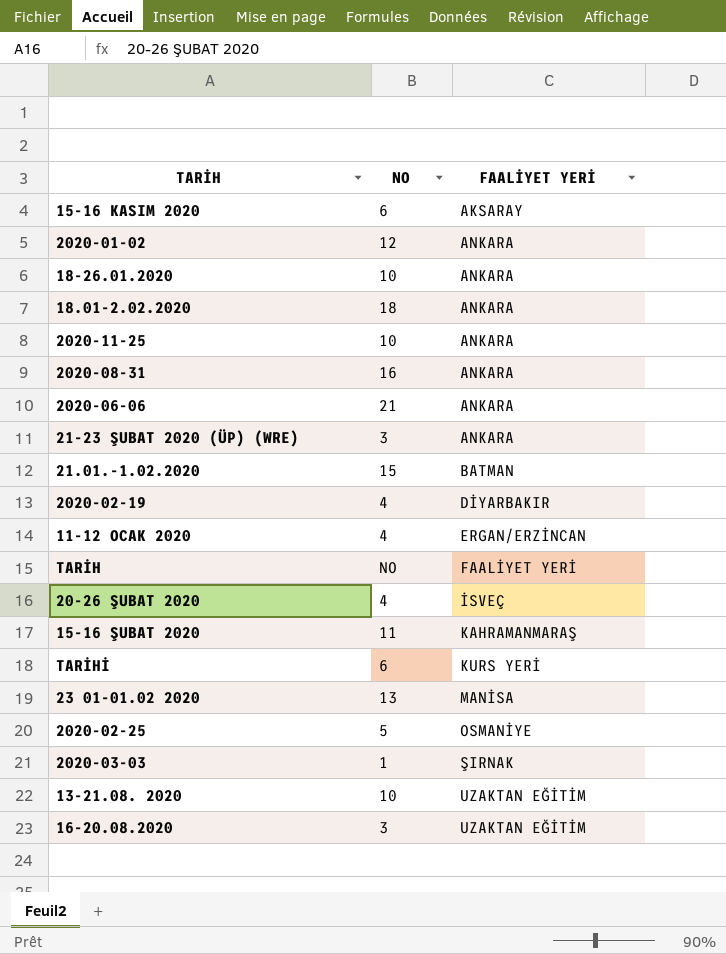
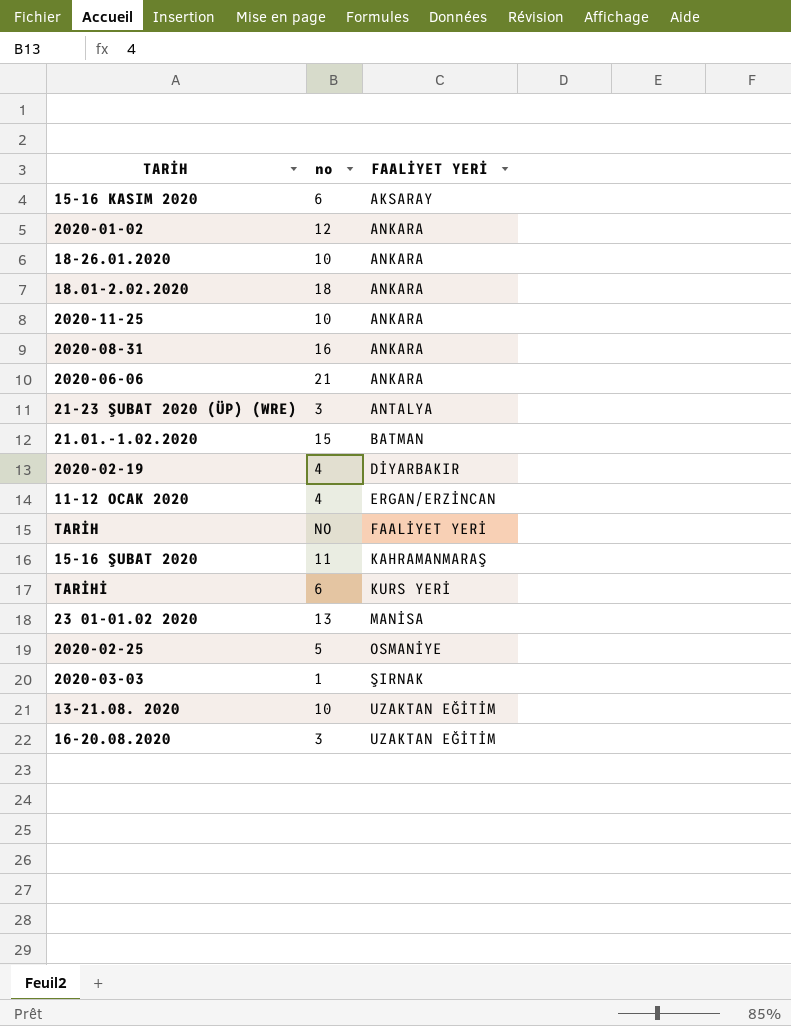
column name: NO -> no
row 20-26 ŞUBAT 2020: 4 | İSVEÇ -> none
21-23 ŞUBAT 2020 (ÜP) (WRE) | FAALİYET YERİ: ANKARA -> ANTALYA

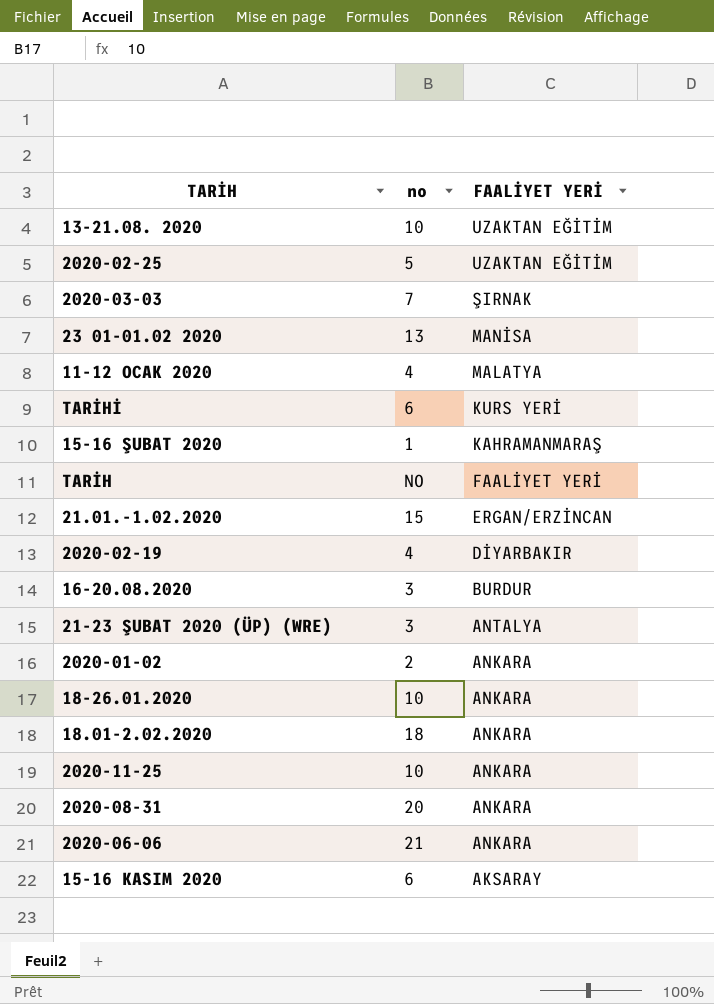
row order: FAALİYET YERİ ascending -> FAALİYET YERİ descending
2020-02-25 | FAALİYET YERİ: OSMANİYE -> UZAKTAN EĞİTİM
2020-03-03 | no: 1 -> 7
11-12 OCAK 2020 | FAALİYET YERİ: ERGAN/ERZİNCAN -> MALATYA
15-16 ŞUBAT 2020 | no: 11 -> 1
21.01.-1.02.2020 | FAALİYET YERİ: BATMAN -> ERGAN/ERZİNCAN
16-20.08.2020 | FAALİYET YERİ: UZAKTAN EĞİTİM -> BURDUR
2020-01-02 | no: 12 -> 2
2020-08-31 | no: 16 -> 20

